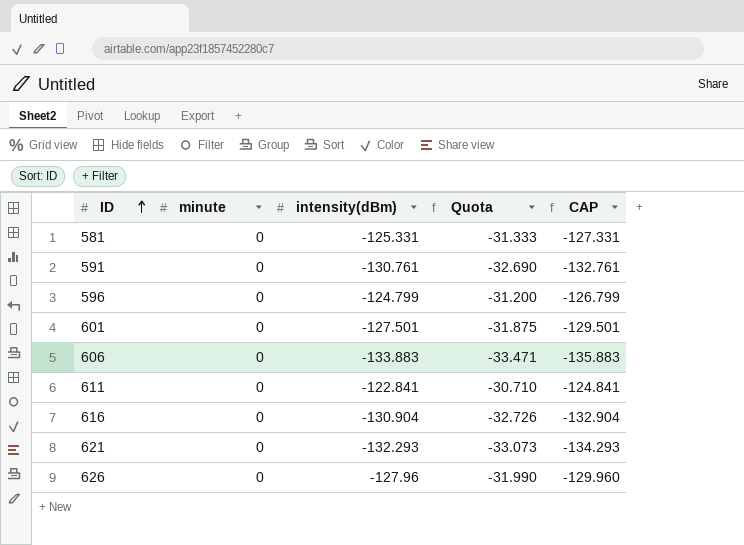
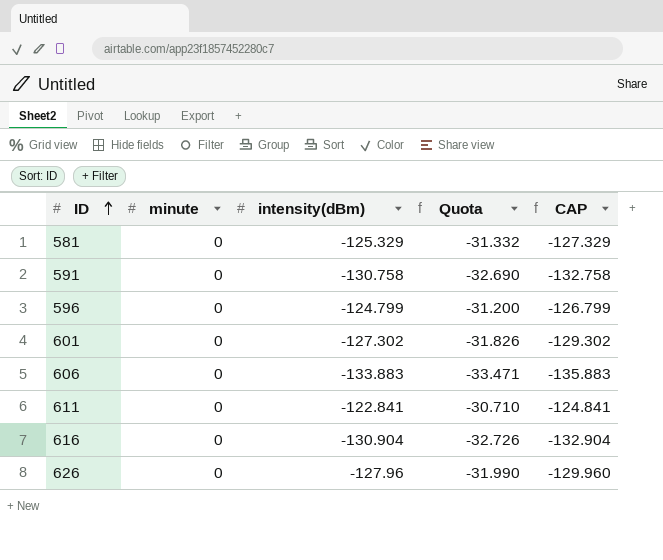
row 621: 0 | -132.293 | -33.073 | -134.293 -> none
581 | intensity(dBm): -125.331 -> -125.329
581 | Quota: -31.333 -> -31.332
581 | CAP: -127.331 -> -127.329
591 | intensity(dBm): -130.761 -> -130.758
591 | CAP: -132.761 -> -132.758
601 | intensity(dBm): -127.501 -> -127.302
601 | Quota: -31.875 -> -31.826
601 | CAP: -129.501 -> -129.302

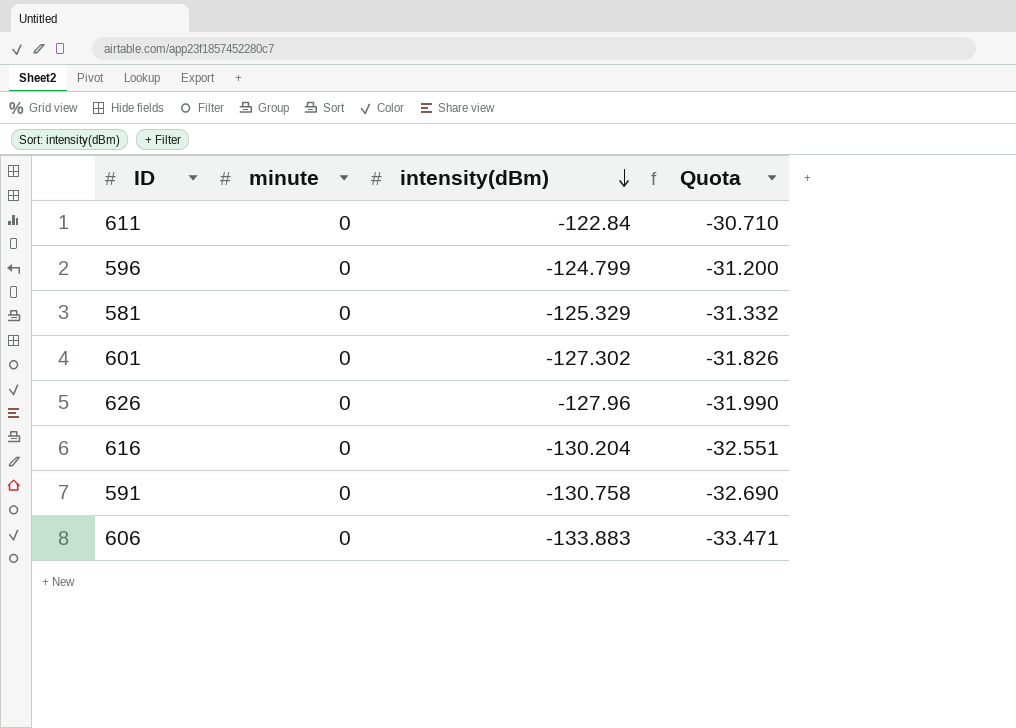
row order: ID ascending -> intensity(dBm) descending
column CAP | formula: [intensity(dBm)] - 2 -> none
611 | intensity(dBm): -122.841 -> -122.84
616 | intensity(dBm): -130.904 -> -130.204
616 | Quota: -32.726 -> -32.551

